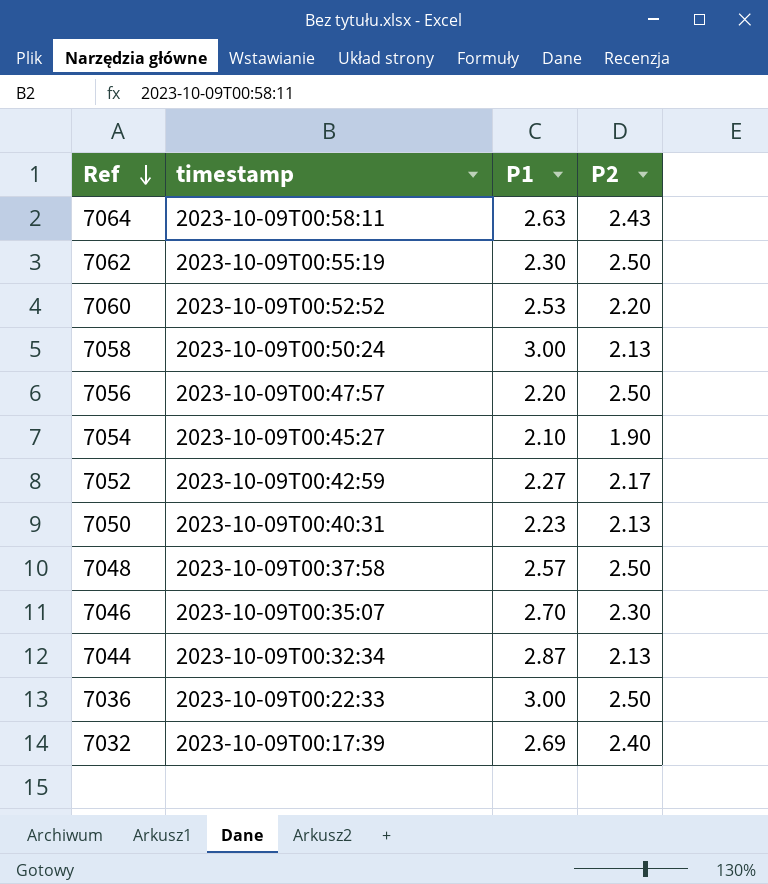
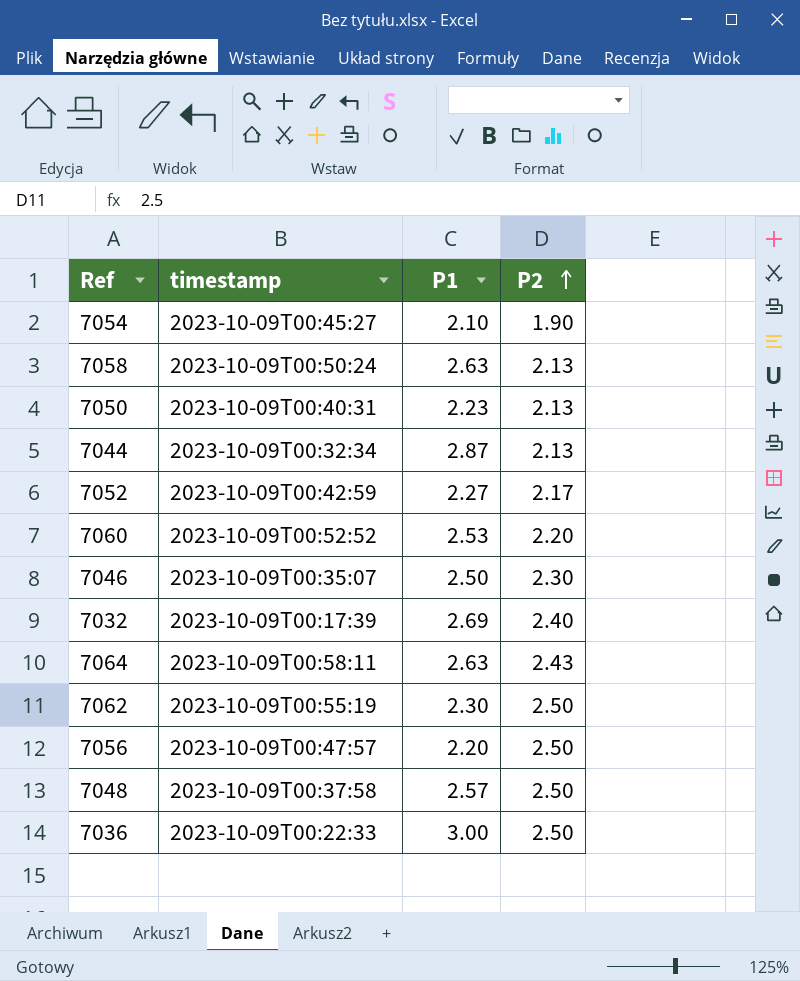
row order: Ref descending -> P2 ascending
7058 | P1: 3.00 -> 2.63
7046 | P1: 2.70 -> 2.50

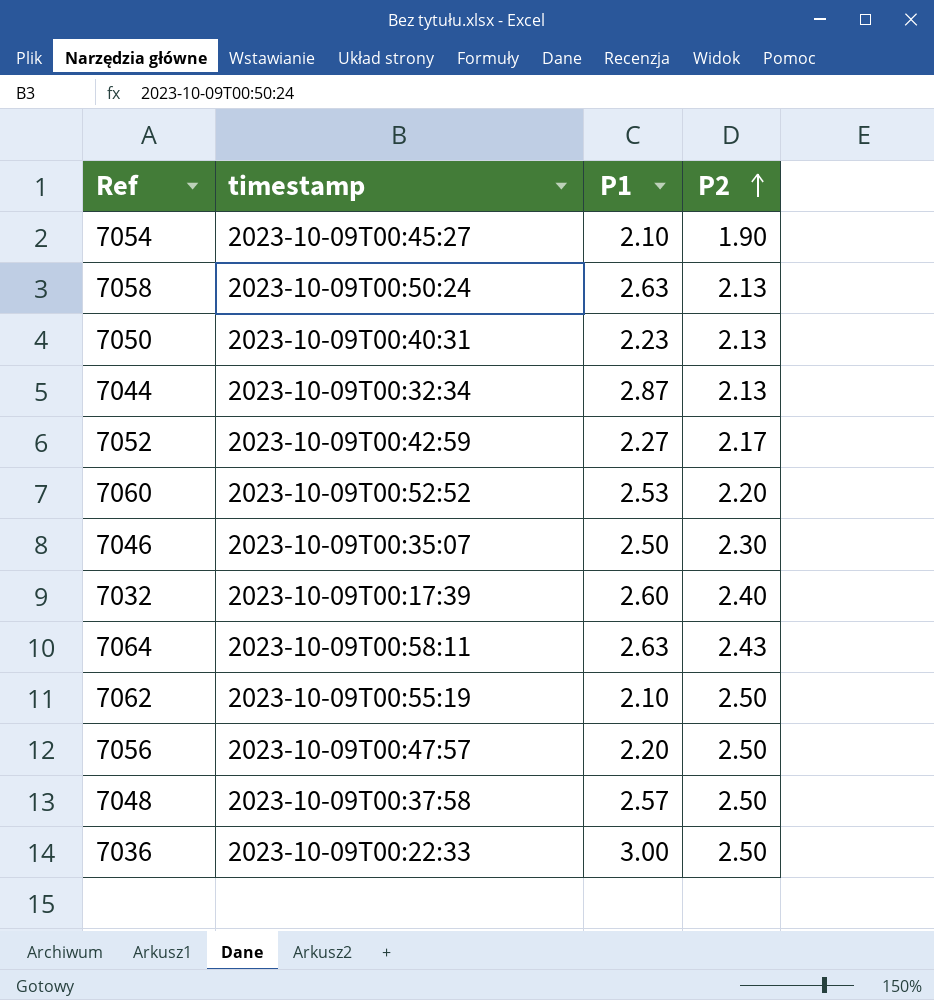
7032 | P1: 2.69 -> 2.60
7062 | P1: 2.30 -> 2.10

